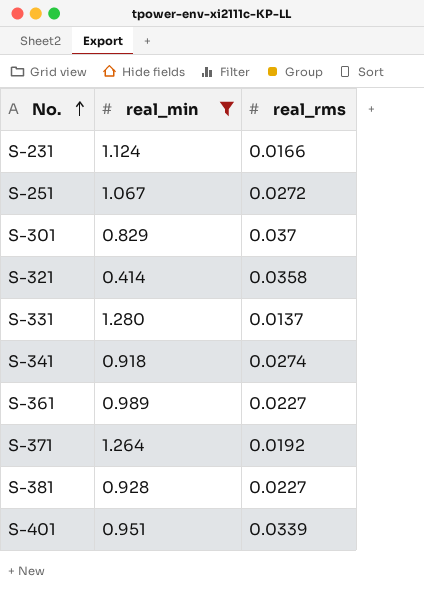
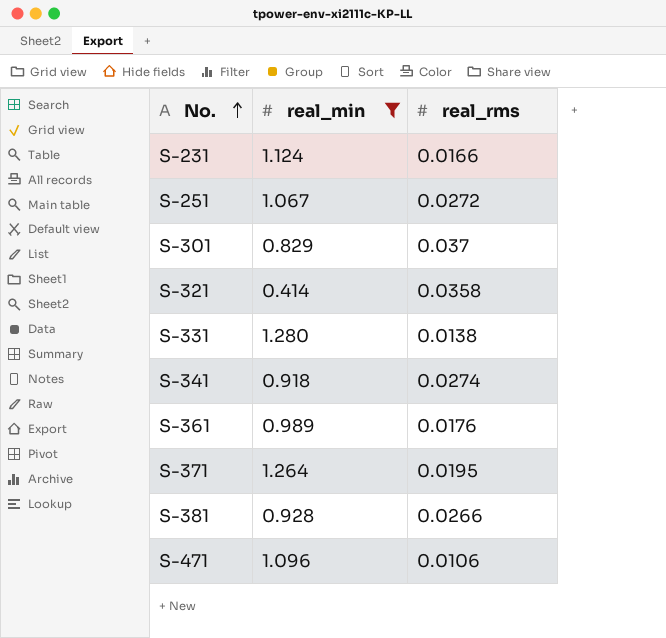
row S-401: 0.951 | 0.0339 -> none
S-331 | real_rms: 0.0137 -> 0.0138
S-361 | real_rms: 0.0227 -> 0.0176
S-371 | real_rms: 0.0192 -> 0.0195
S-381 | real_rms: 0.0227 -> 0.0266
row S-471: none -> 1.096 | 0.0106

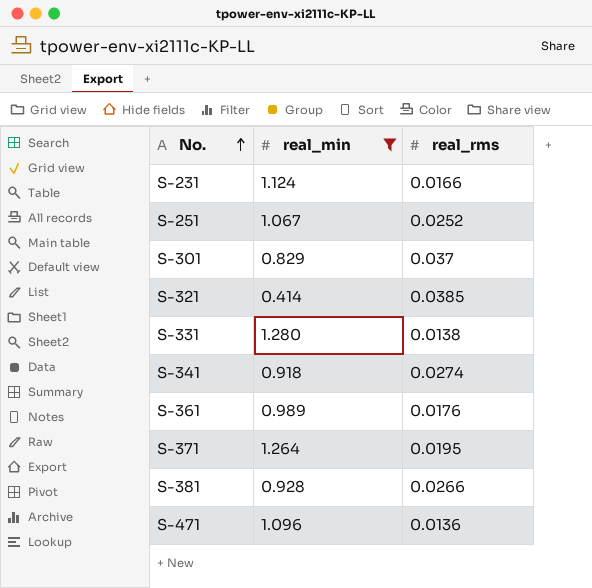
S-251 | real_rms: 0.0272 -> 0.0252
S-321 | real_rms: 0.0358 -> 0.0385
S-471 | real_rms: 0.0106 -> 0.0136

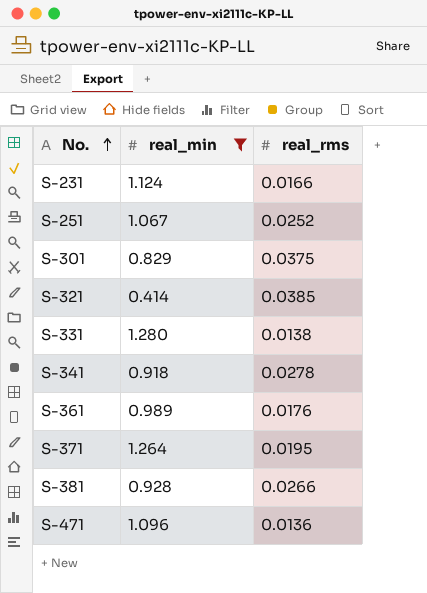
S-301 | real_rms: 0.037 -> 0.0375
S-341 | real_rms: 0.0274 -> 0.0278

